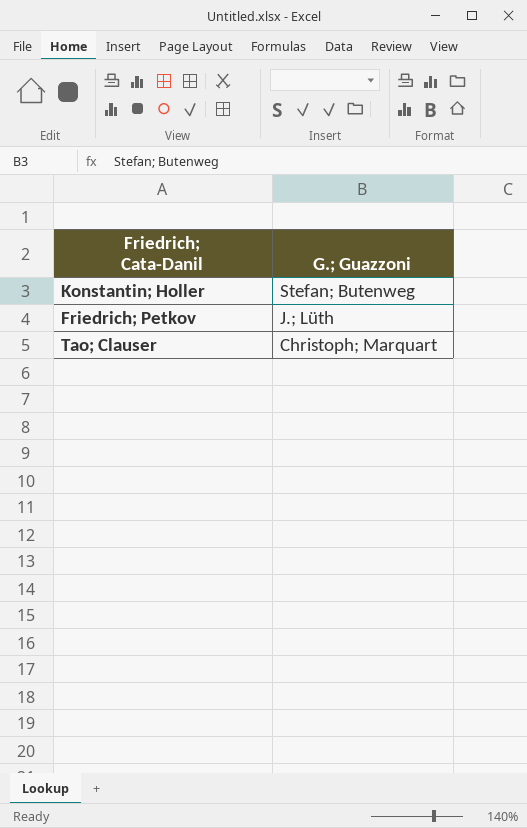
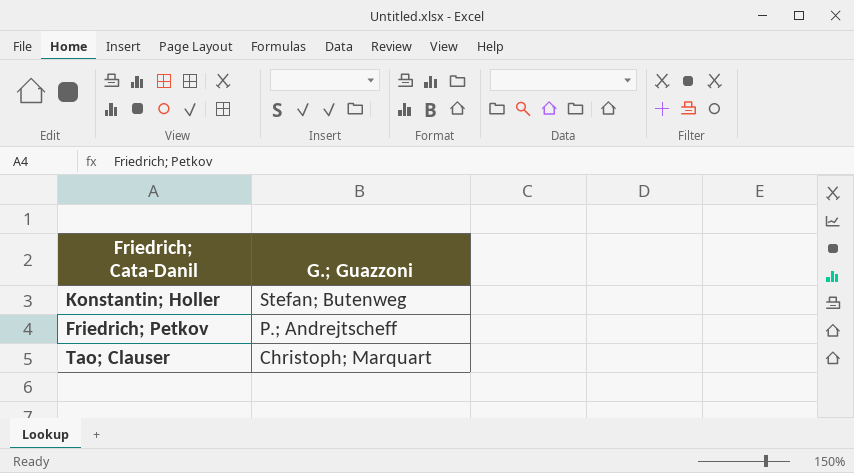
Friedrich; Petkov | G.; Guazzoni: J.; Lüth -> P.; Andrejtscheff

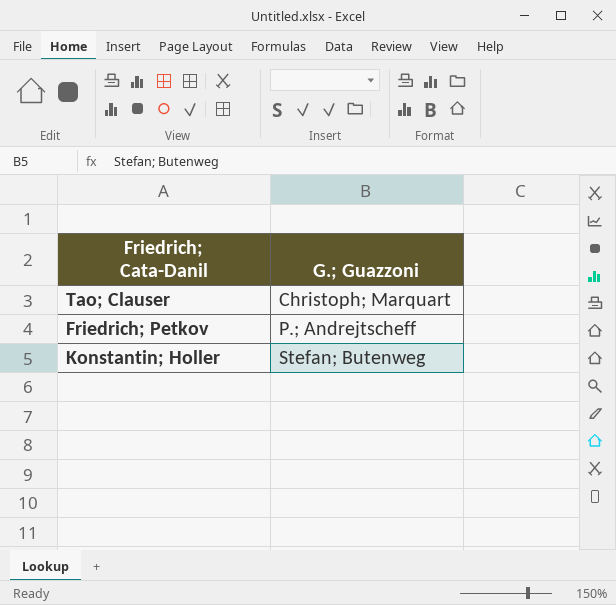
row order: G.; Guazzoni descending -> G.; Guazzoni ascending

